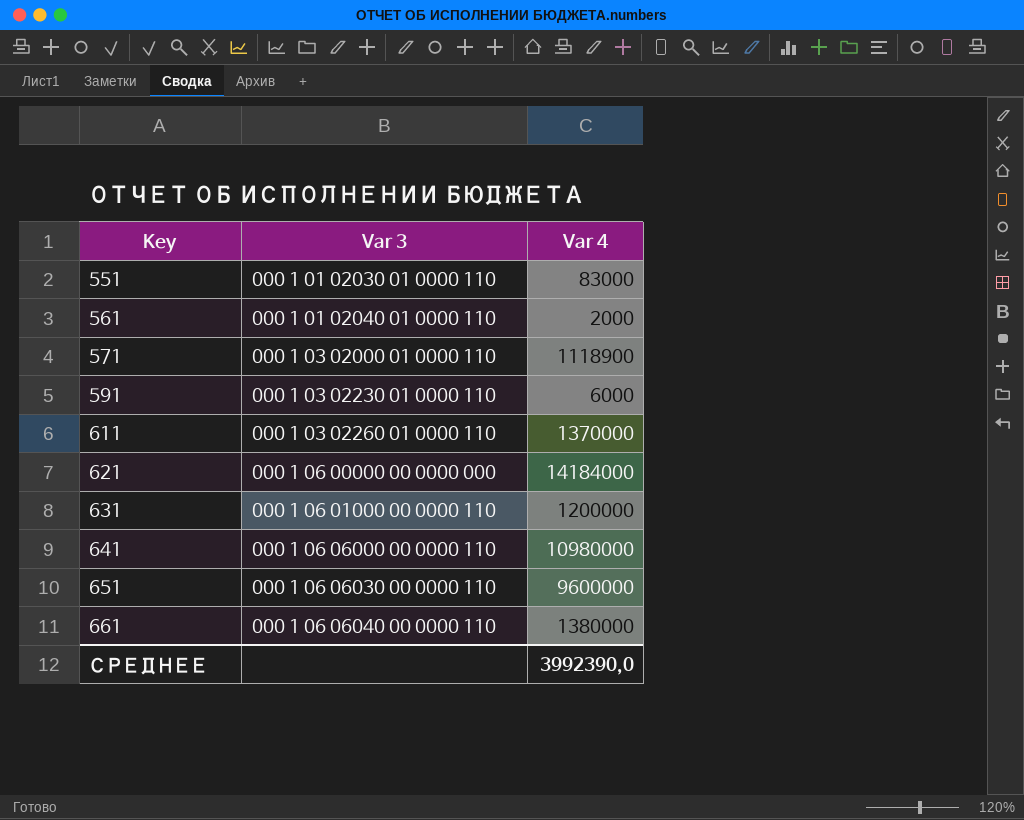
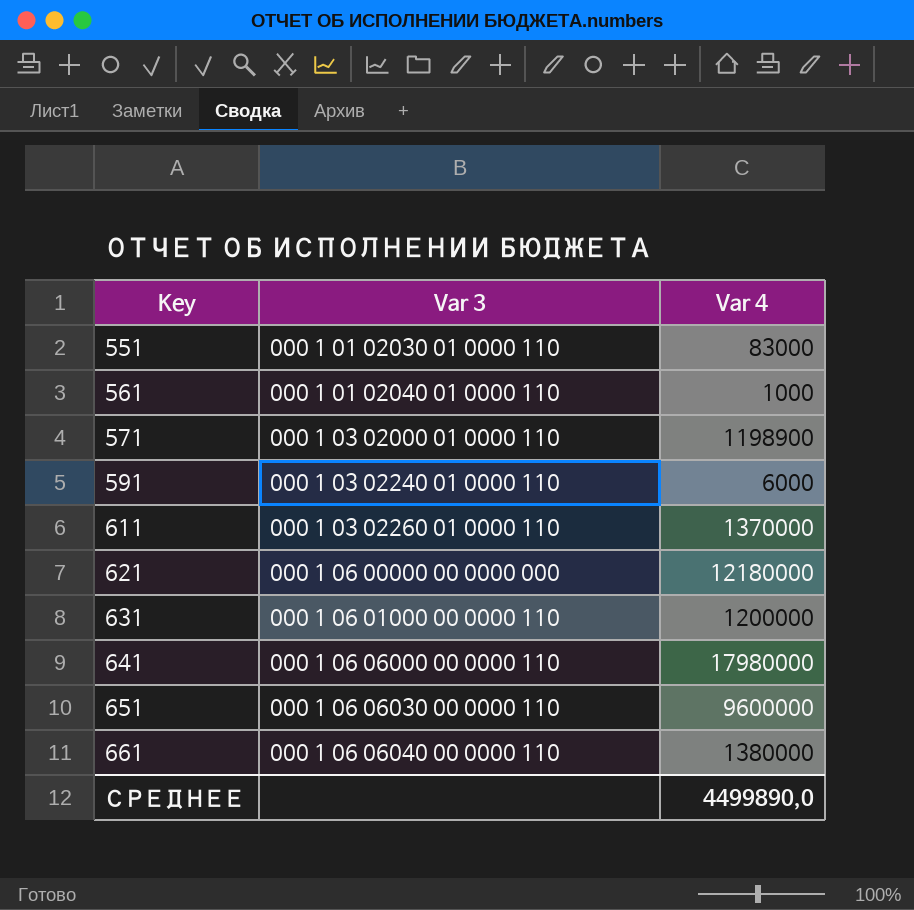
561 | Var 4: 2000 -> 1000
571 | Var 4: 1118900 -> 1198900
591 | Var 3: 000 1 03 02230 01 0000 110 -> 000 1 03 02240 01 0000 110
621 | Var 4: 14184000 -> 12180000
641 | Var 4: 10980000 -> 17980000
СРЕДНЕЕ | Var 4: 3992390,0 -> 4499890,0

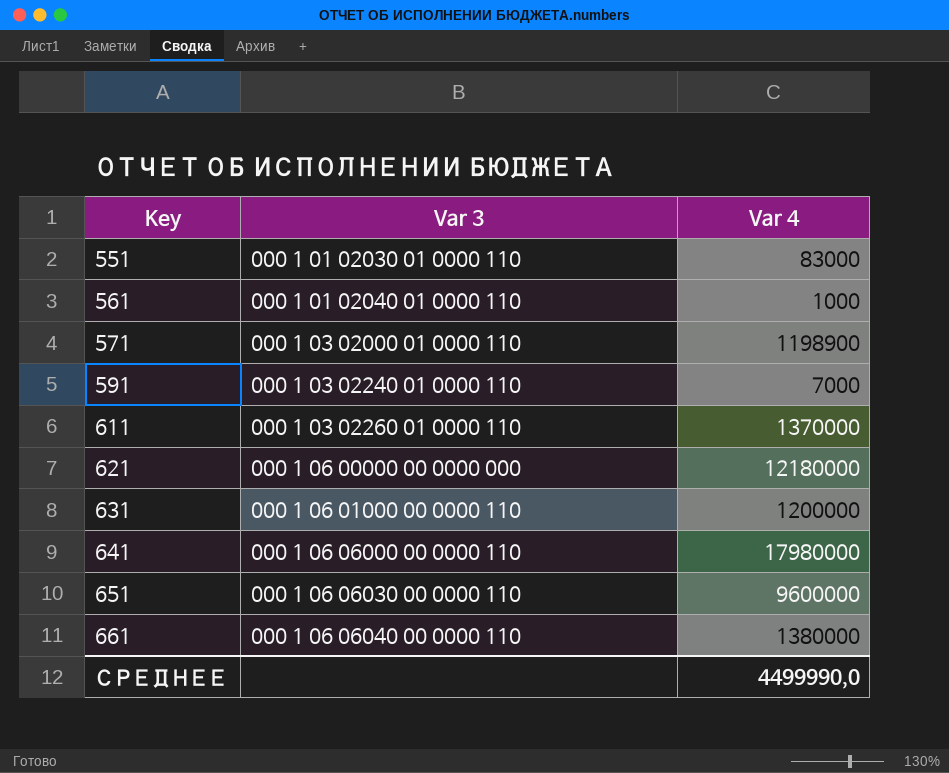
591 | Var 4: 6000 -> 7000
СРЕДНЕЕ | Var 4: 4499890,0 -> 4499990,0

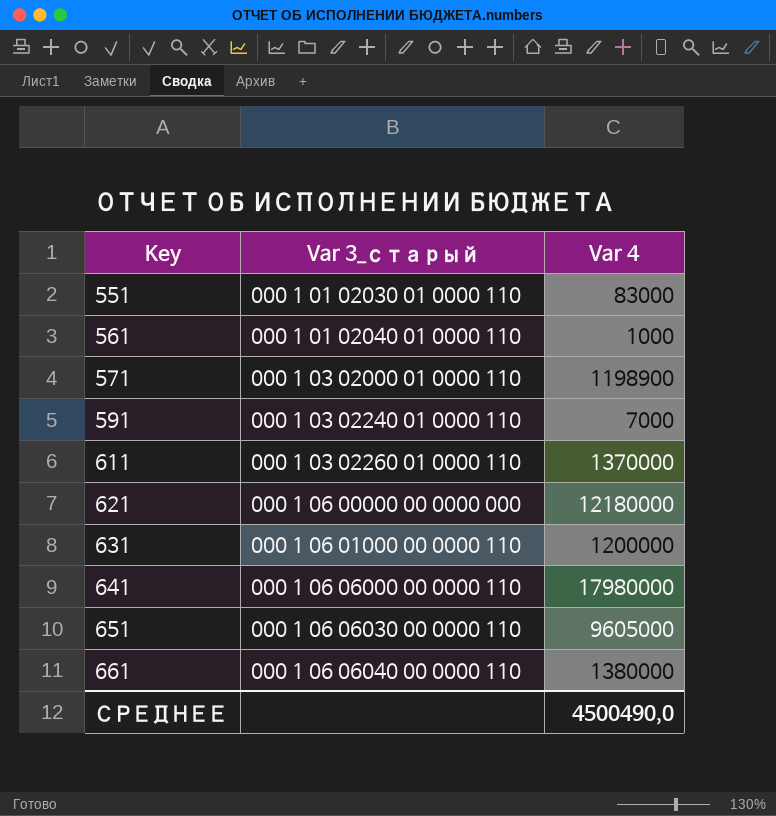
column name: Var 3 -> Var 3_старый
651 | Var 4: 9600000 -> 9605000
СРЕДНЕЕ | Var 4: 4499990,0 -> 4500490,0

